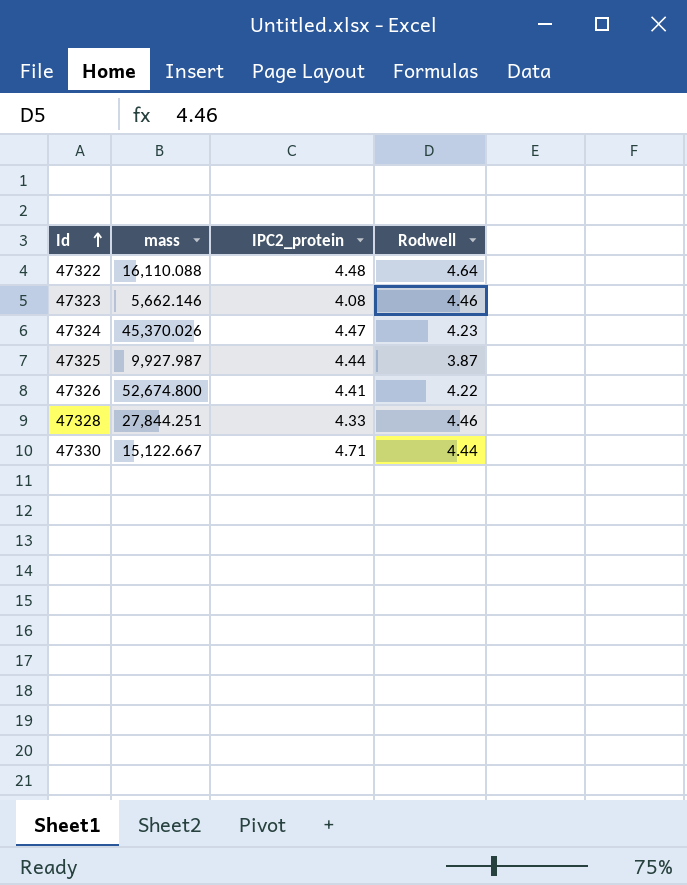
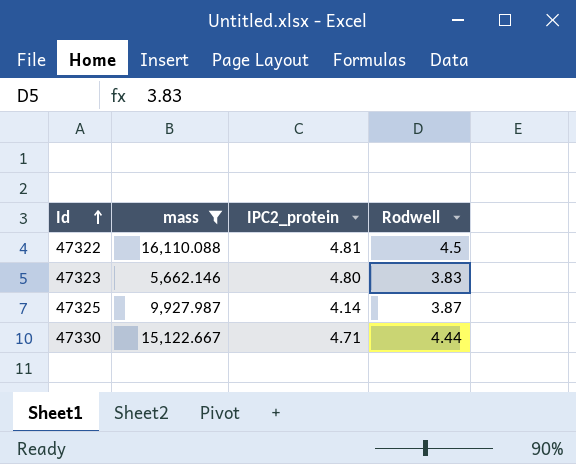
filter: none -> mass <= 16,110.088
47322 | IPC2_protein: 4.48 -> 4.81
47322 | Rodwell: 4.64 -> 4.5
47323 | IPC2_protein: 4.08 -> 4.80
47323 | Rodwell: 4.46 -> 3.83
47325 | IPC2_protein: 4.44 -> 4.14

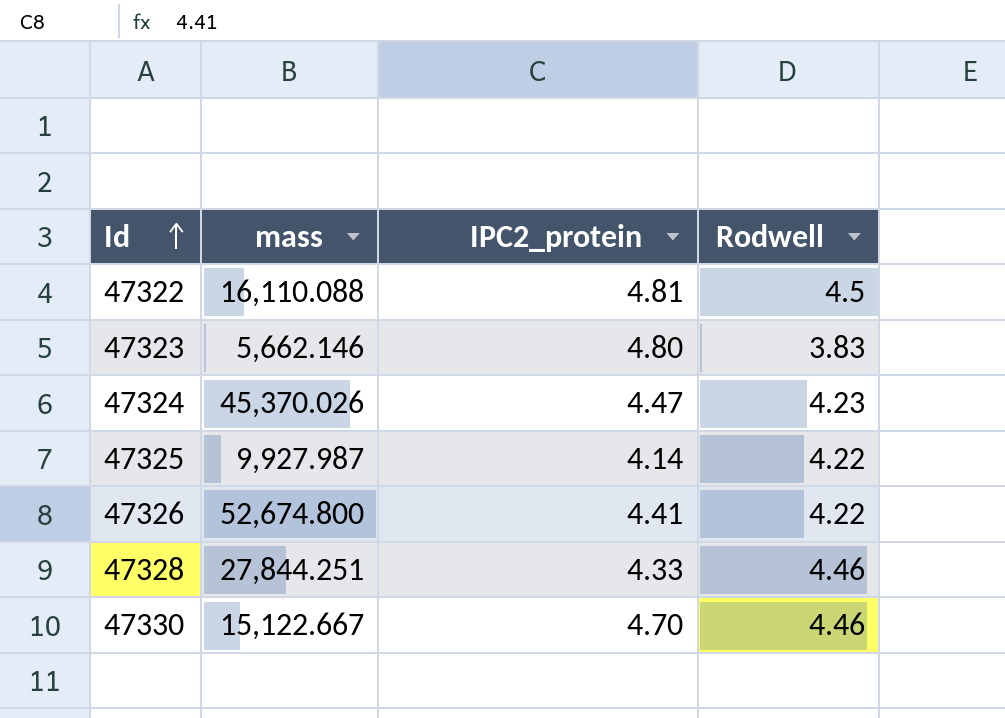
filter: mass <= 16,110.088 -> none
47325 | Rodwell: 3.87 -> 4.22
47330 | IPC2_protein: 4.71 -> 4.70
47330 | Rodwell: 4.44 -> 4.46

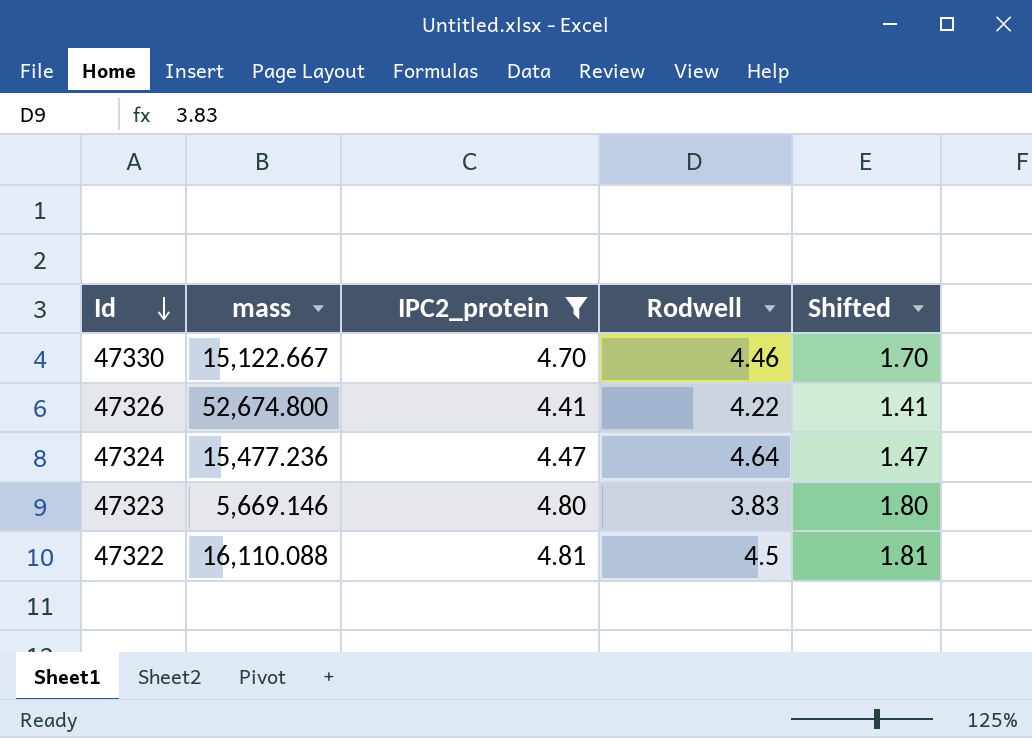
filter: none -> IPC2_protein >= 4.41
row order: Id ascending -> Id descending
column Shifted | formula: none -> [IPC2_protein] - 3
47324 | mass: 45,370.026 -> 15,477.236
47324 | Rodwell: 4.23 -> 4.64
47323 | mass: 5,662.146 -> 5,669.146

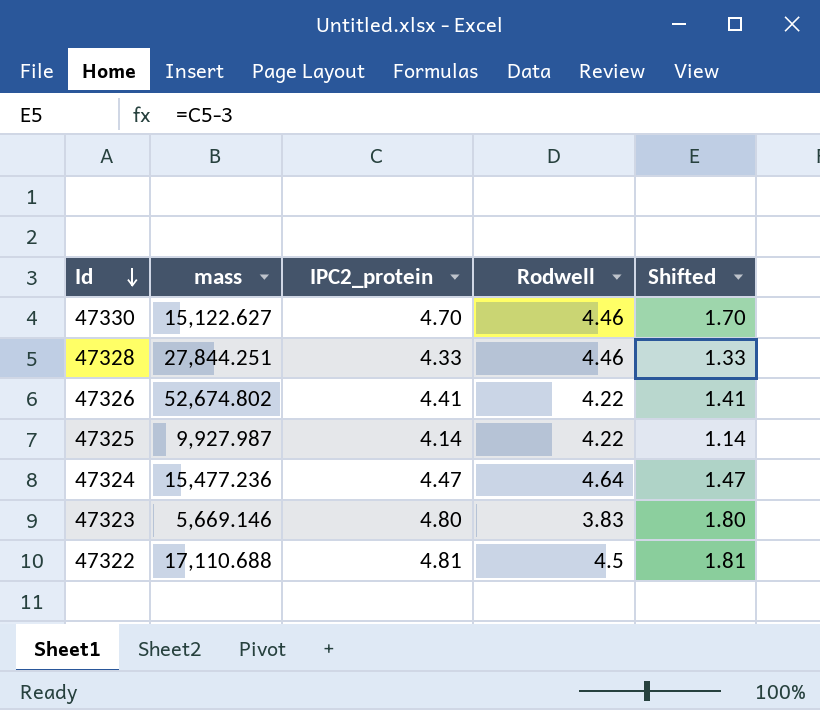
filter: IPC2_protein >= 4.41 -> none
47330 | mass: 15,122.667 -> 15,122.627
47326 | mass: 52,674.800 -> 52,674.802
47322 | mass: 16,110.088 -> 17,110.688

